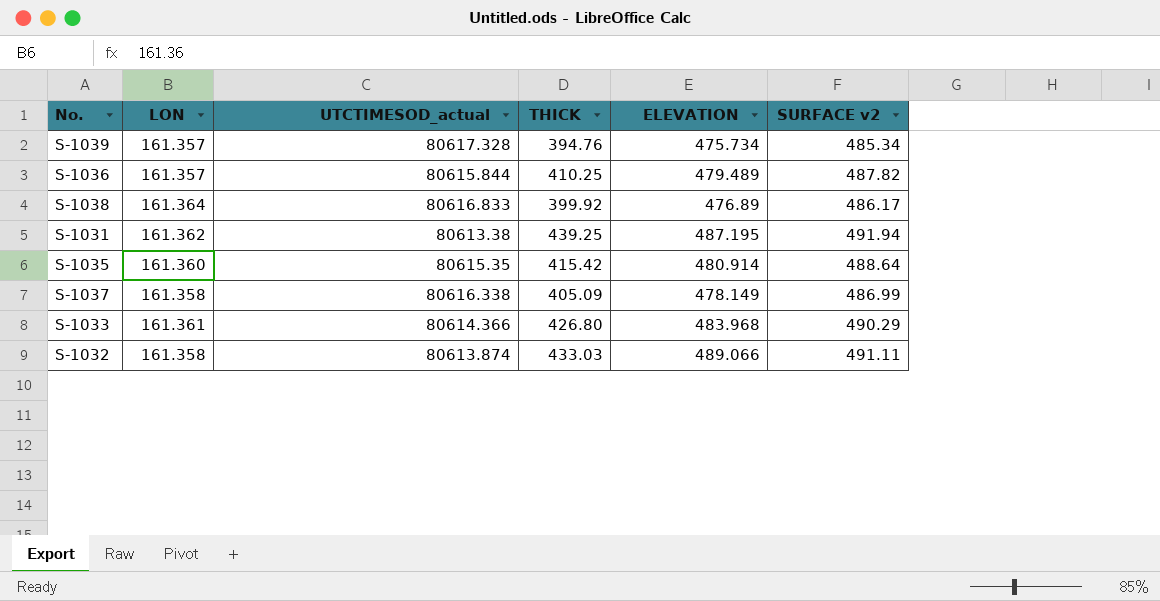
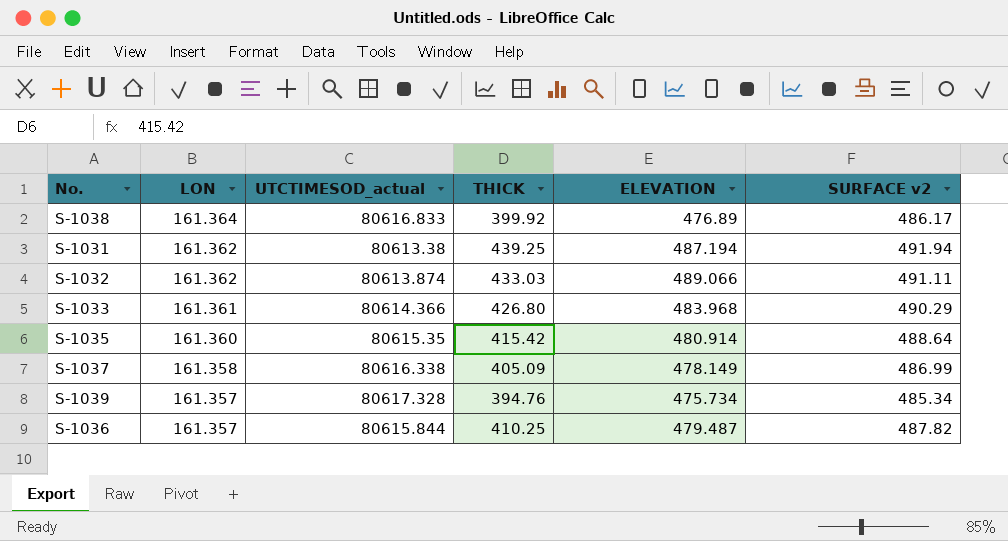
row order: none -> LON descending
S-1031 | ELEVATION: 487.195 -> 487.194
S-1032 | LON: 161.358 -> 161.362
S-1036 | ELEVATION: 479.489 -> 479.487

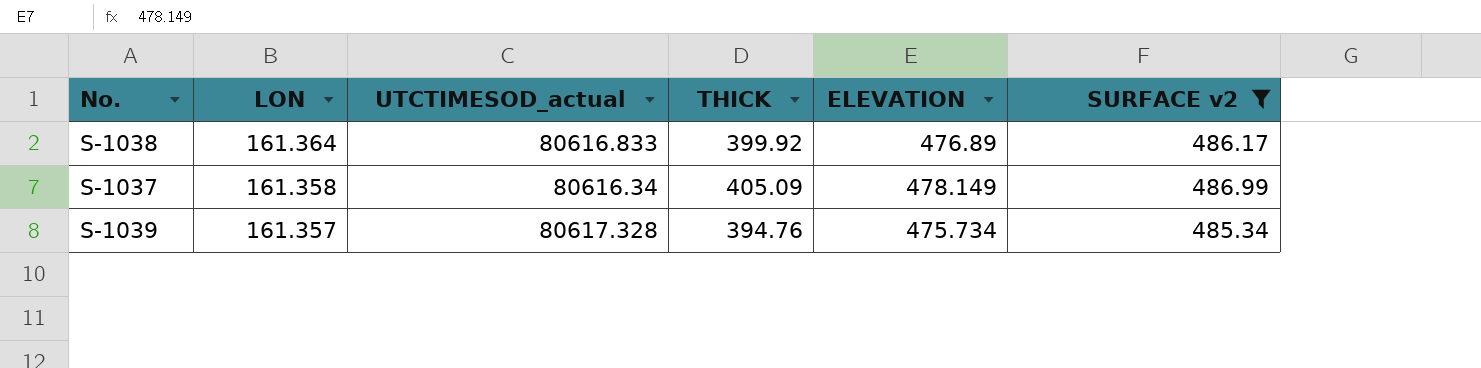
filter: none -> SURFACE v2 <= 486.99
S-1037 | UTCTIMESOD_actual: 80616.338 -> 80616.34

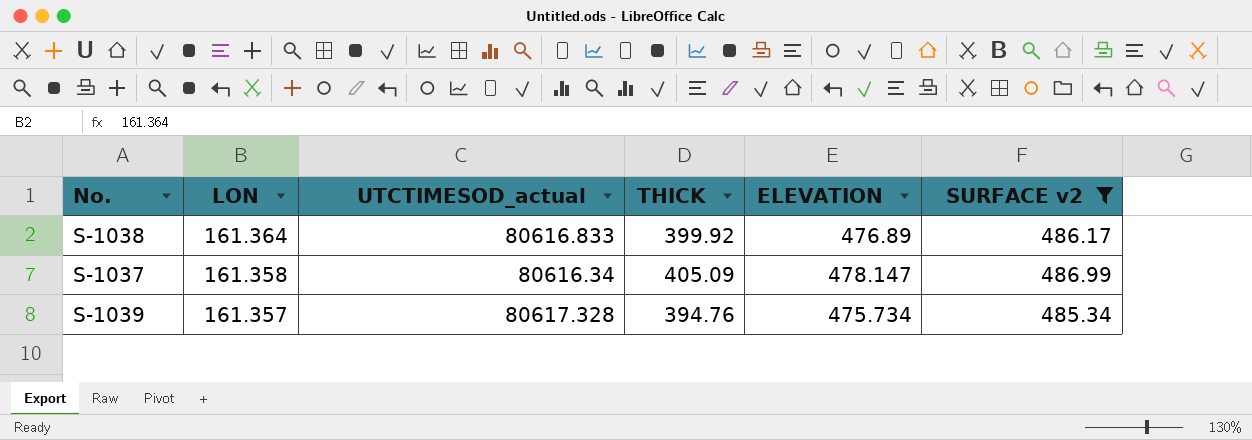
S-1037 | ELEVATION: 478.149 -> 478.147

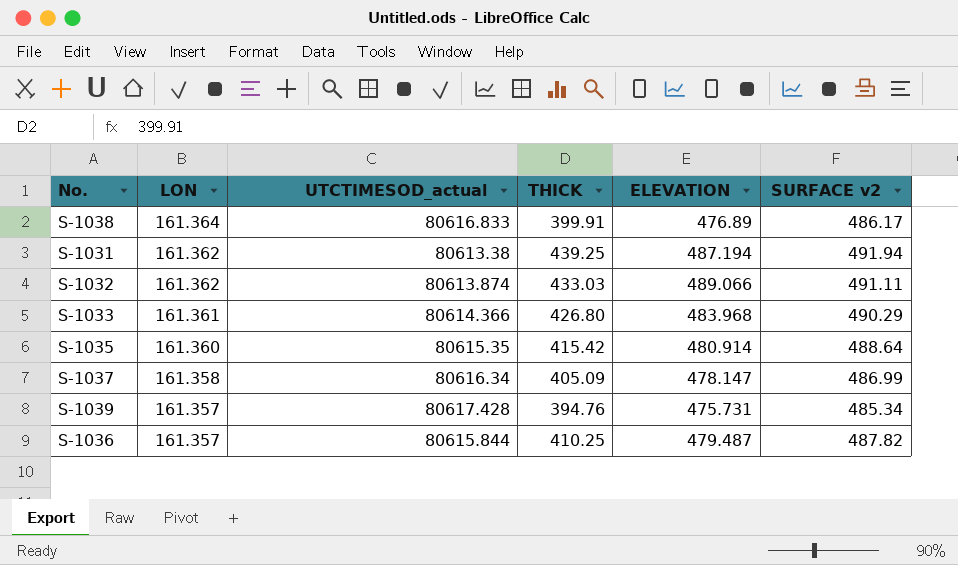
filter: SURFACE v2 <= 486.99 -> none
S-1038 | THICK: 399.92 -> 399.91
S-1039 | UTCTIMESOD_actual: 80617.328 -> 80617.428
S-1039 | ELEVATION: 475.734 -> 475.731

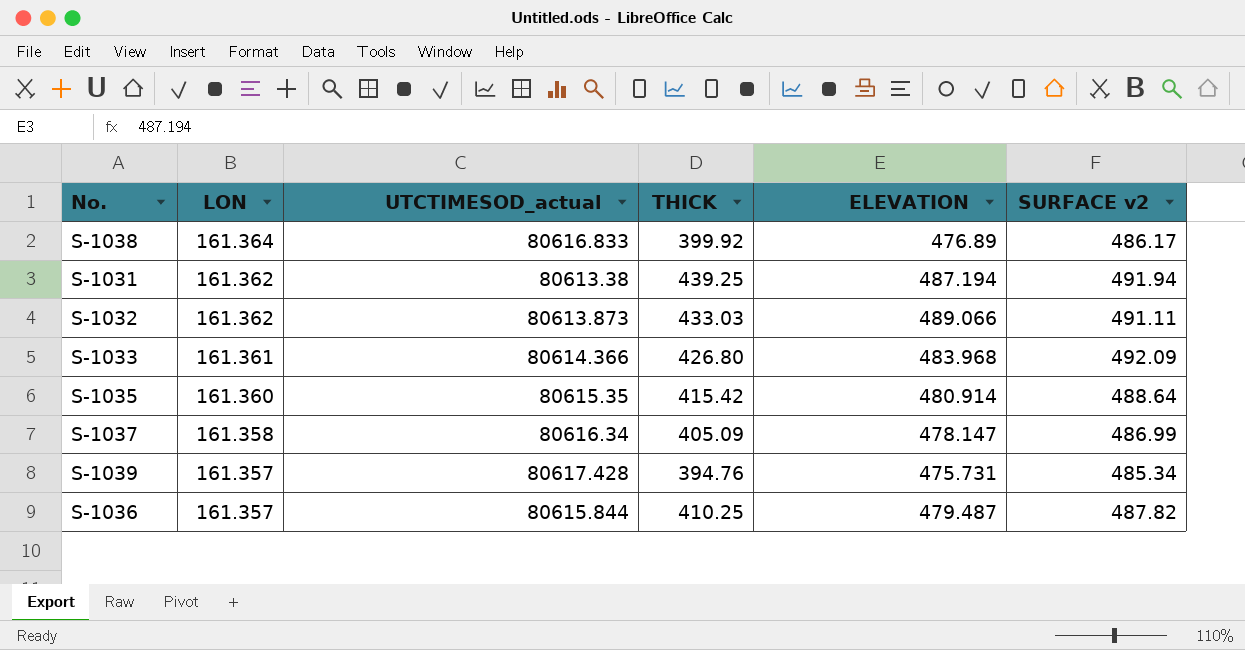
S-1038 | THICK: 399.91 -> 399.92
S-1032 | UTCTIMESOD_actual: 80613.874 -> 80613.873
S-1033 | SURFACE v2: 490.29 -> 492.09

